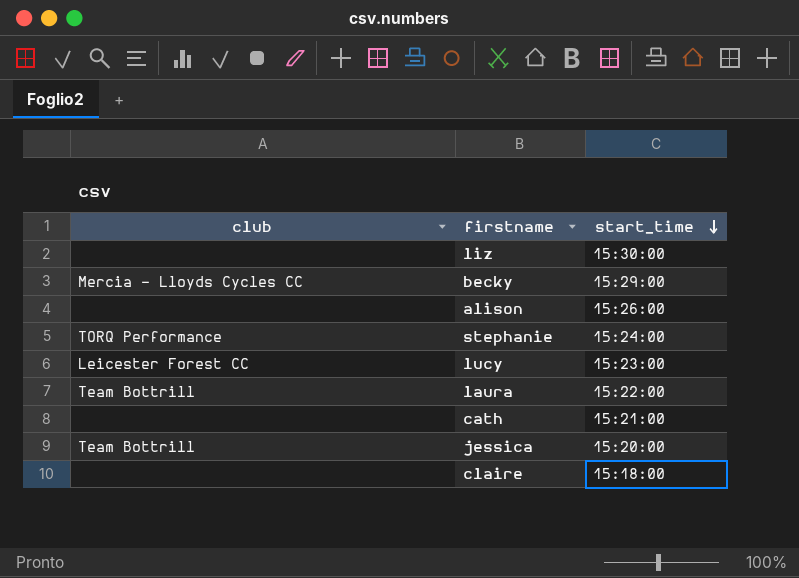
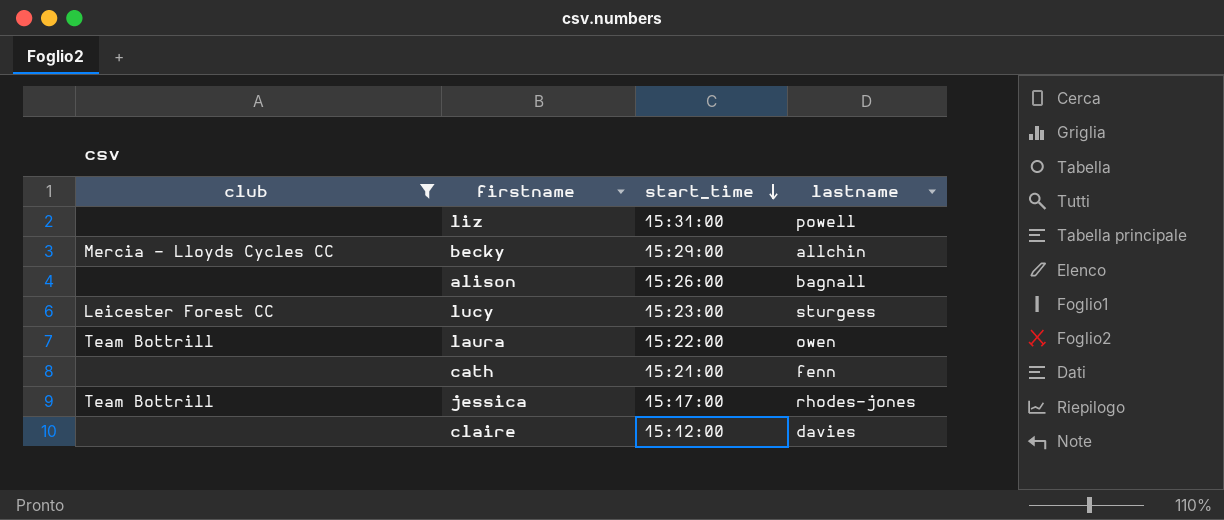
filter: none -> club != TORQ Performance
column lastname | position: none -> 4
liz | start_time: 15:30:00 -> 15:31:00
jessica | start_time: 15:20:00 -> 15:17:00
claire | start_time: 15:18:00 -> 15:12:00

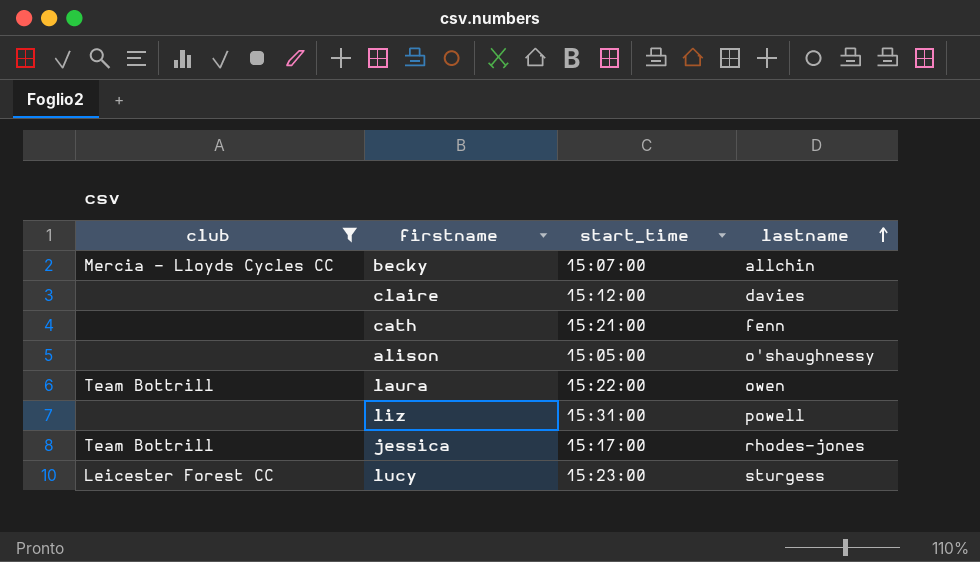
row order: start_time descending -> lastname ascending
becky | start_time: 15:29:00 -> 15:07:00
alison | start_time: 15:26:00 -> 15:05:00
alison | lastname: bagnall -> o'shaughnessy

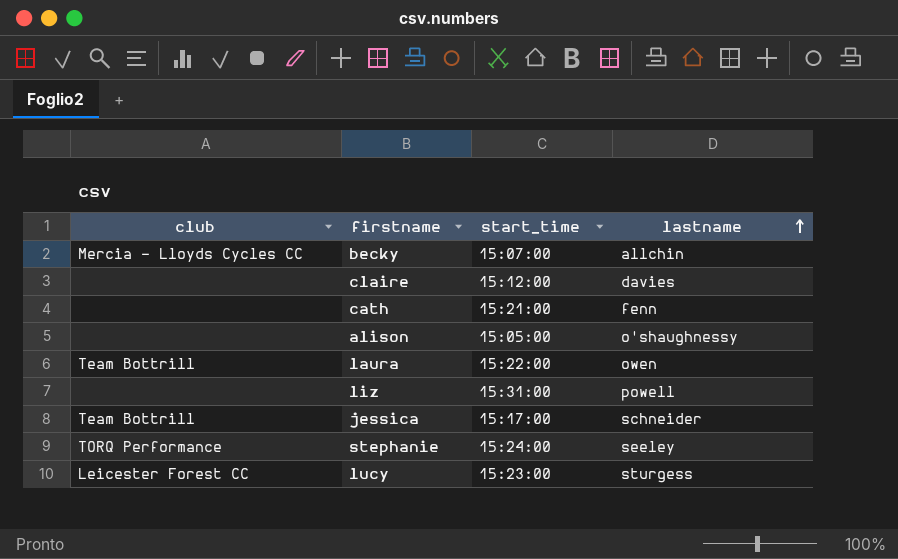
filter: club != TORQ Performance -> none
jessica | lastname: rhodes-jones -> schneider

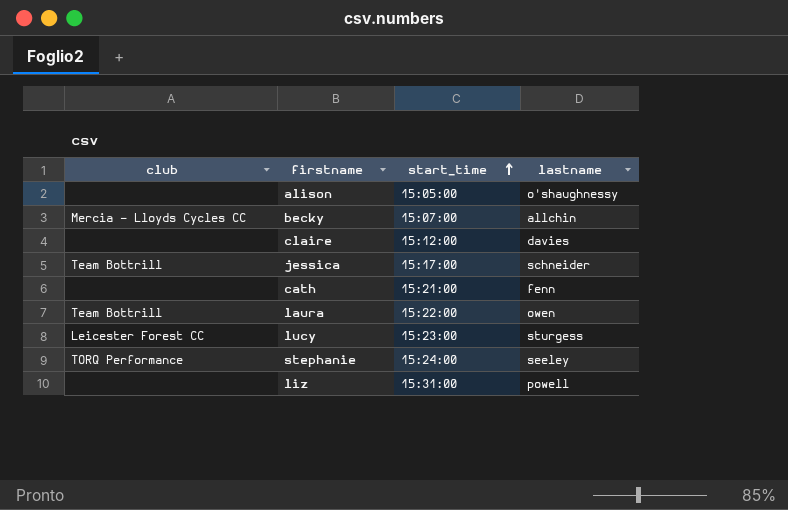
row order: lastname ascending -> start_time ascending

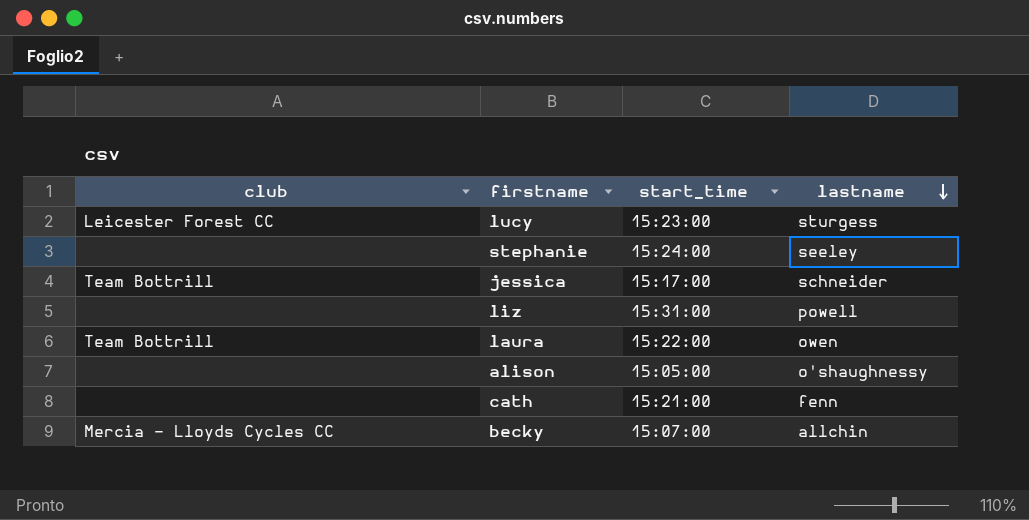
row order: start_time ascending -> lastname descending
row claire: none | 15:12:00 | davies -> none
stephanie | club: TORQ Performance -> none

